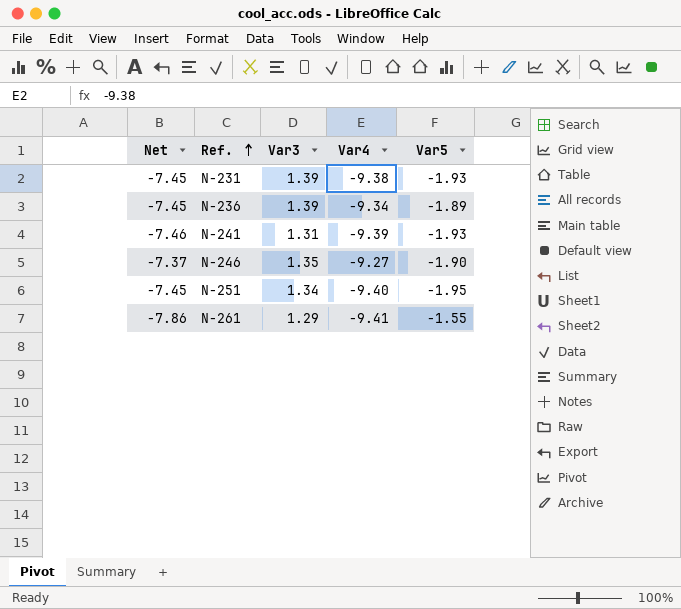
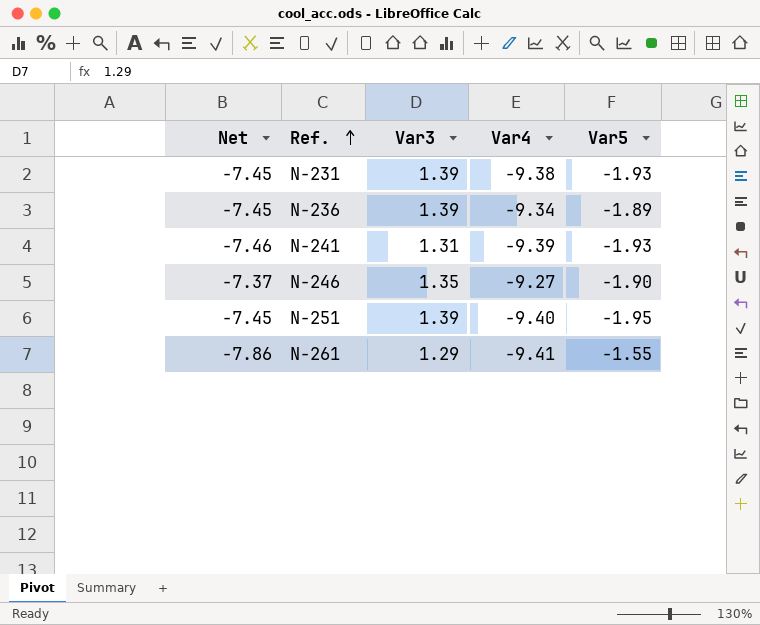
N-251 | Var3: 1.34 -> 1.39

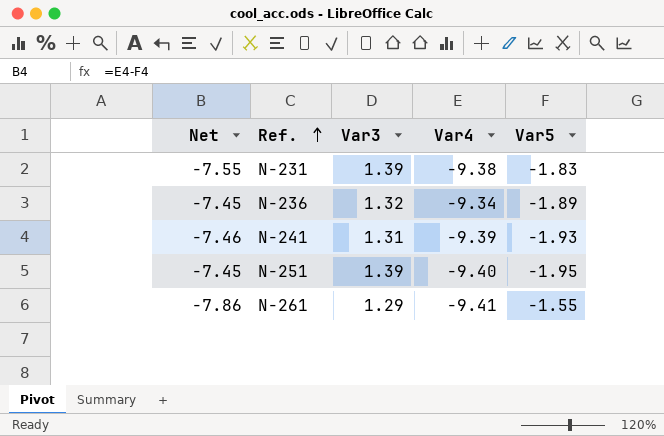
row N-246: -7.37 | 1.35 | -9.27 | -1.90 -> none
N-231 | Net: -7.45 -> -7.55
N-231 | Var5: -1.93 -> -1.83
N-236 | Var3: 1.39 -> 1.32

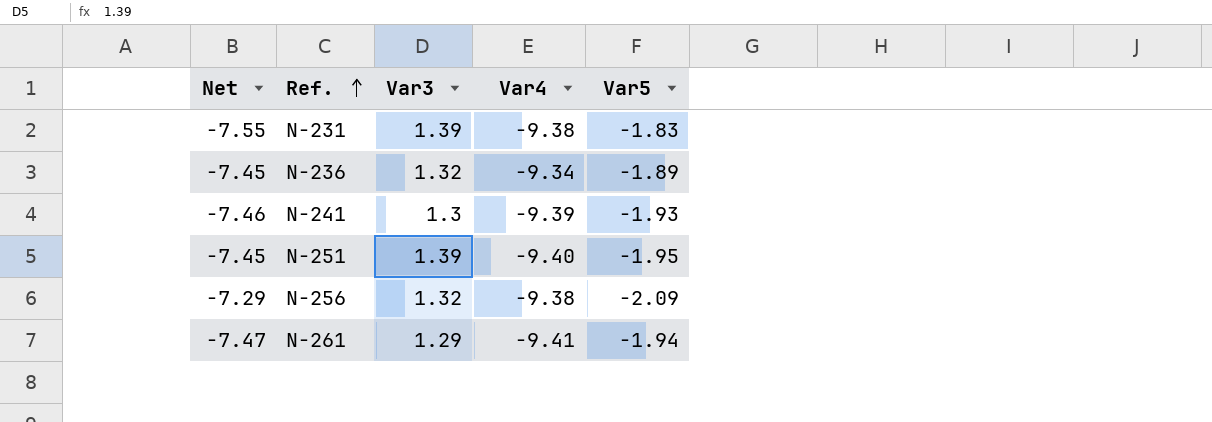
N-241 | Var3: 1.31 -> 1.3
row N-256: none -> -7.29 | 1.32 | -9.38 | -2.09
N-261 | Net: -7.86 -> -7.47
N-261 | Var5: -1.55 -> -1.94

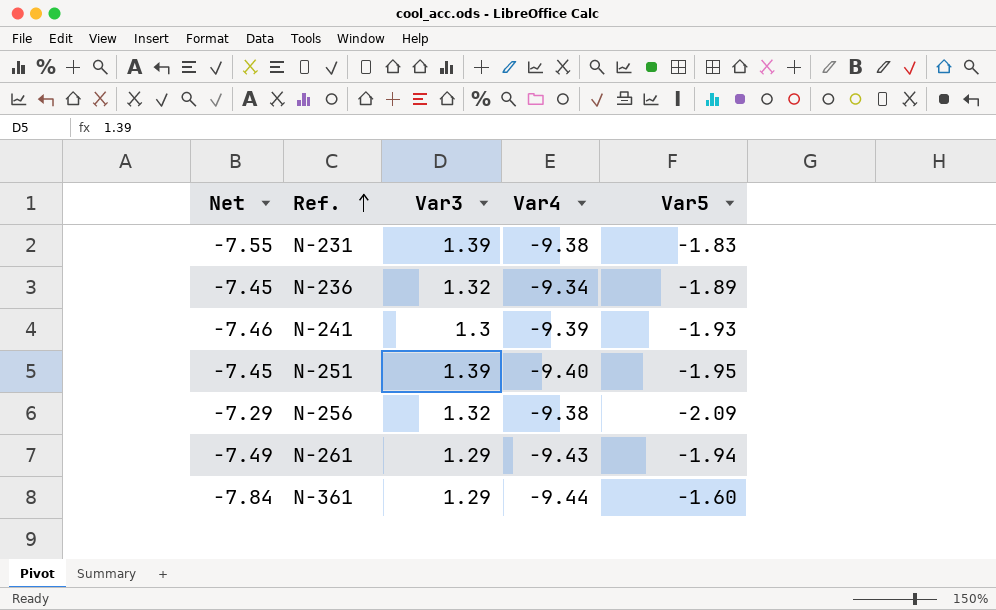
N-261 | Net: -7.47 -> -7.49
N-261 | Var4: -9.41 -> -9.43
row N-361: none -> -7.84 | 1.29 | -9.44 | -1.60

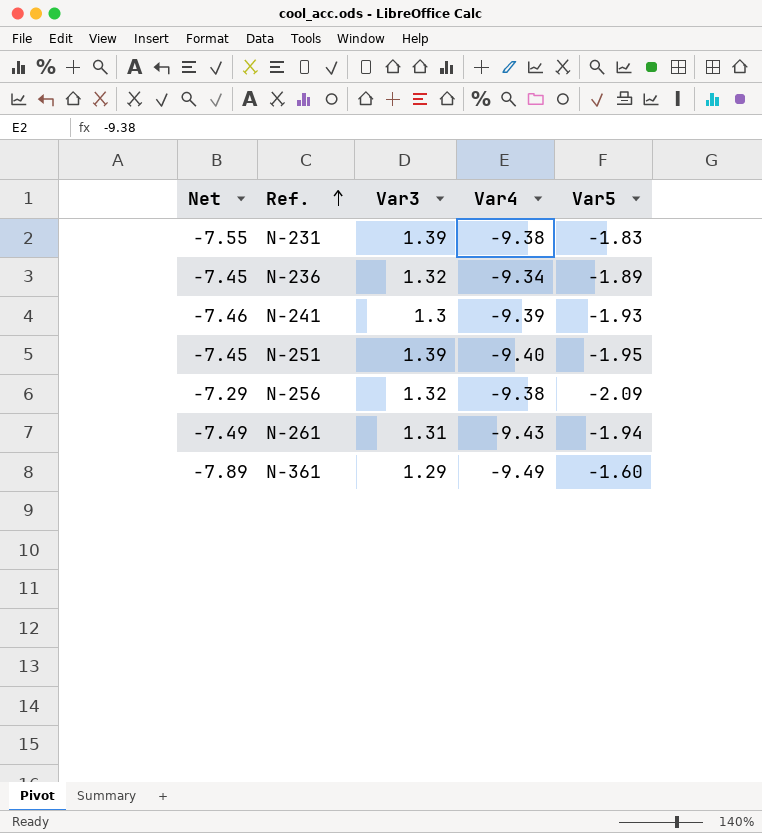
N-261 | Var3: 1.29 -> 1.31
N-361 | Net: -7.84 -> -7.89
N-361 | Var4: -9.44 -> -9.49

